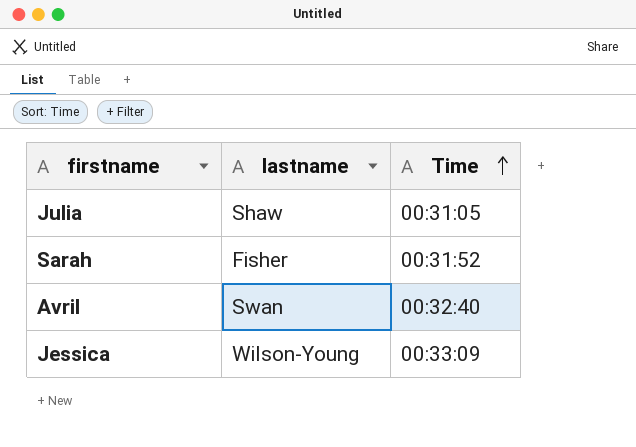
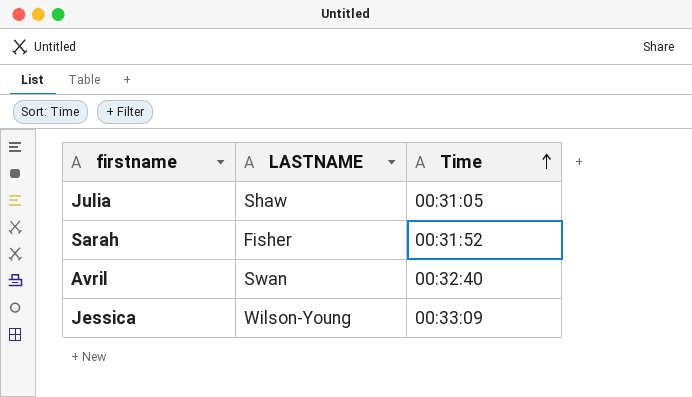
column name: lastname -> LASTNAME

